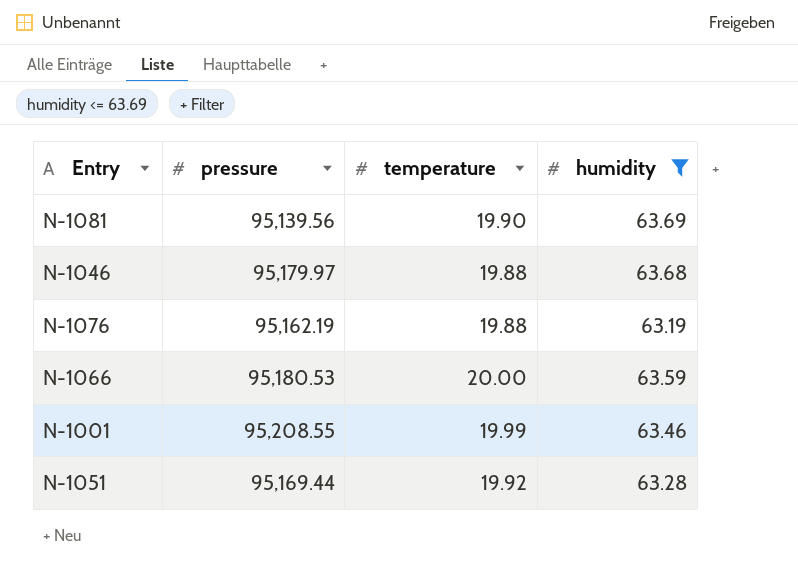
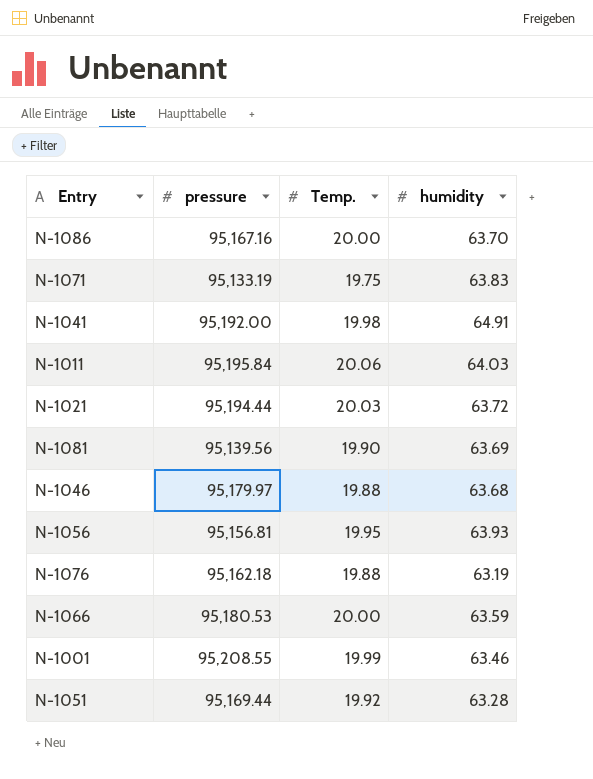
filter: humidity <= 63.69 -> none
column name: temperature -> Temp.
N-1076 | pressure: 95,162.19 -> 95,162.18

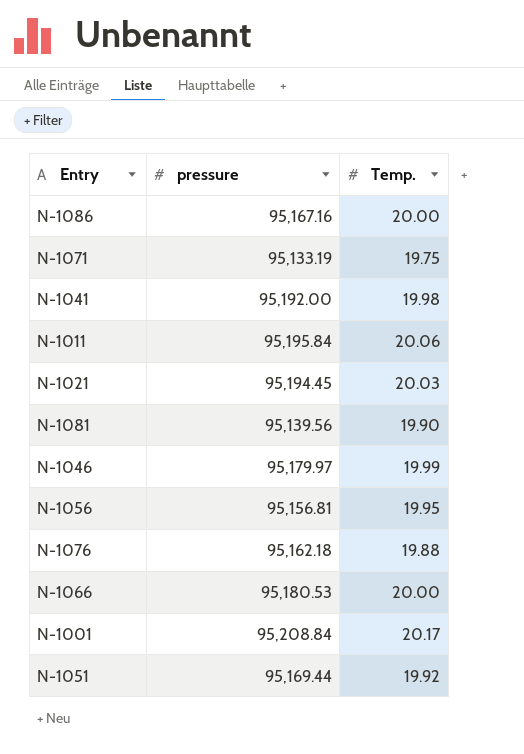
column humidity | position: 4 -> none
N-1021 | pressure: 95,194.44 -> 95,194.45
N-1046 | Temp.: 19.88 -> 19.99
N-1001 | pressure: 95,208.55 -> 95,208.84
N-1001 | Temp.: 19.99 -> 20.17

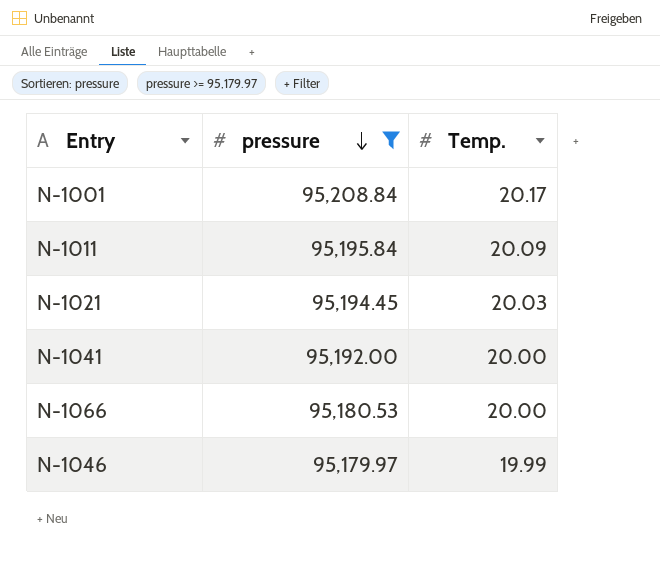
filter: none -> pressure >= 95,179.97
row order: none -> pressure descending
N-1011 | Temp.: 20.06 -> 20.09
N-1041 | Temp.: 19.98 -> 20.00

